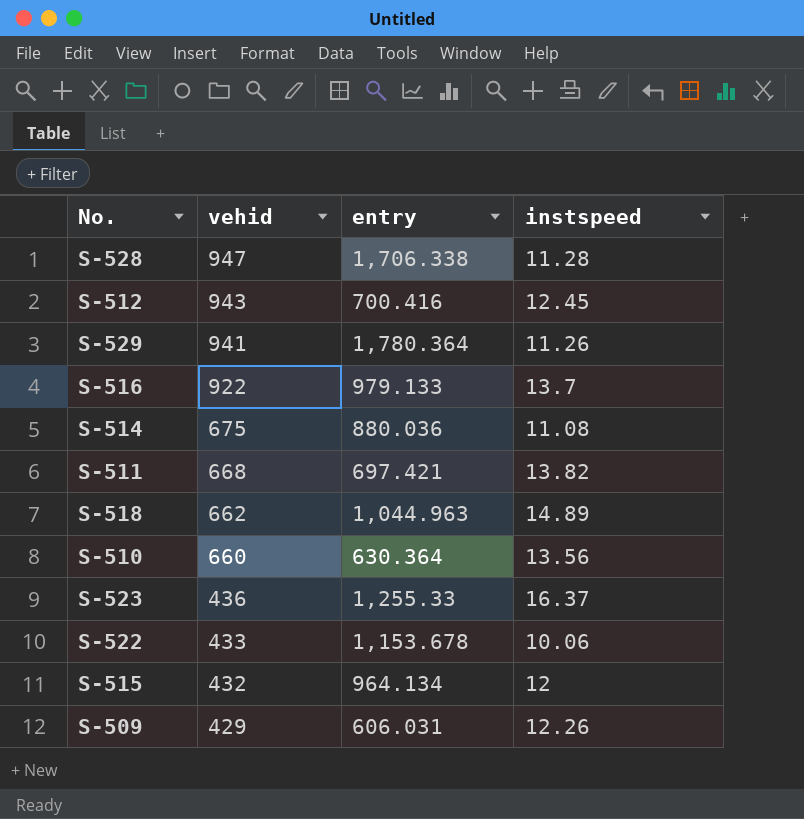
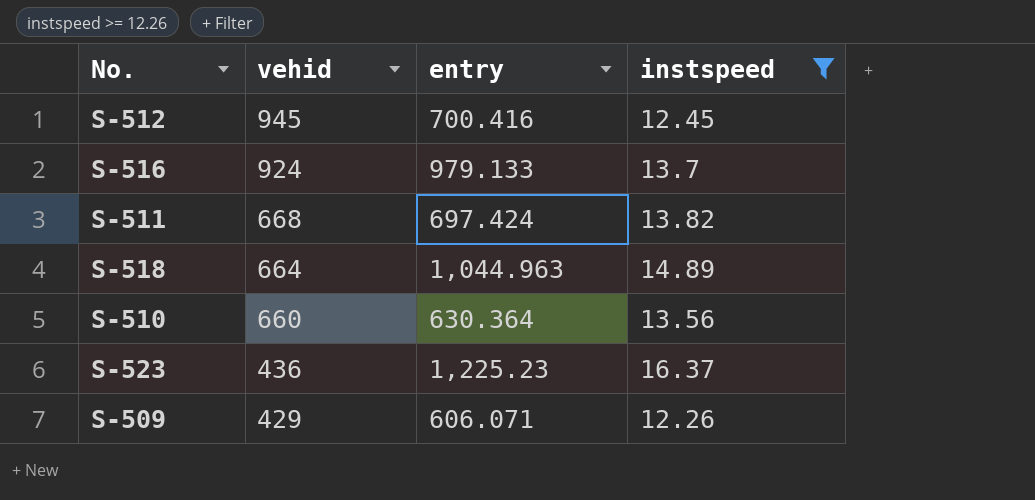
filter: none -> instspeed >= 12.26
S-512 | vehid: 943 -> 945
S-516 | vehid: 922 -> 924
S-511 | entry: 697.421 -> 697.424
S-518 | vehid: 662 -> 664
S-523 | entry: 1,255.33 -> 1,225.23
S-509 | entry: 606.031 -> 606.071

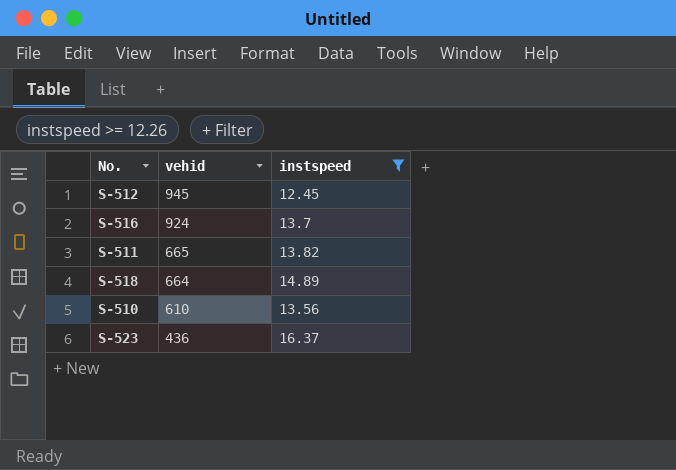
column entry | position: 3 -> none
row S-509: 429 | 606.071 | 12.26 -> none
S-511 | vehid: 668 -> 665
S-510 | vehid: 660 -> 610

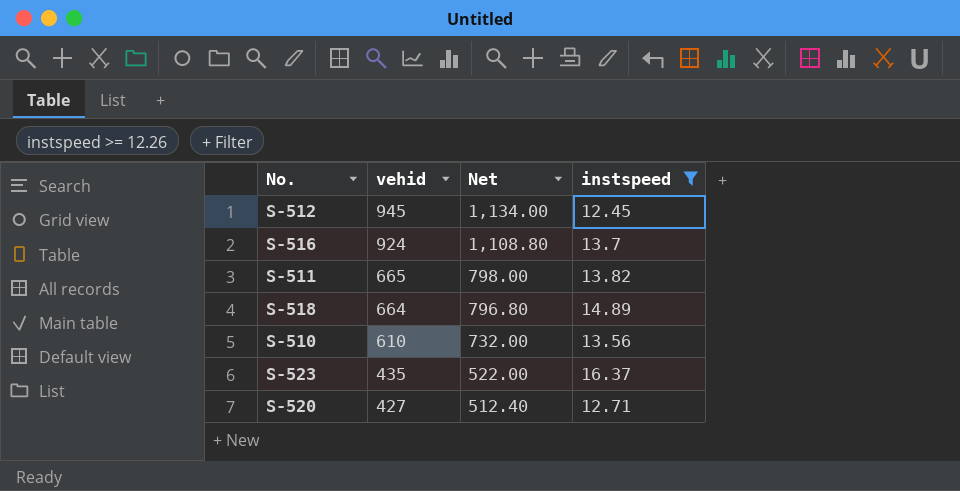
column Net | formula: none -> [vehid] * 1.2
S-523 | vehid: 436 -> 435
row S-520: none -> 427 | 512.40 | 12.71

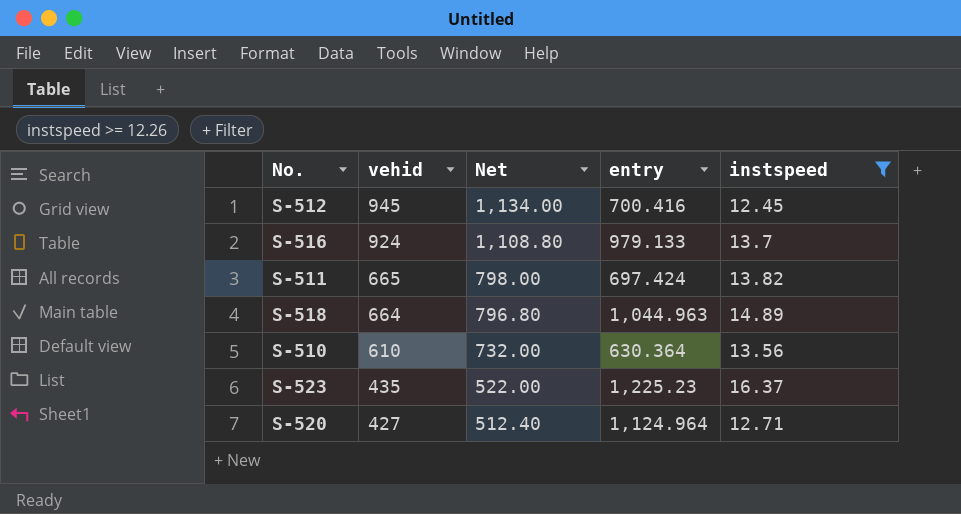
column entry | position: none -> 4

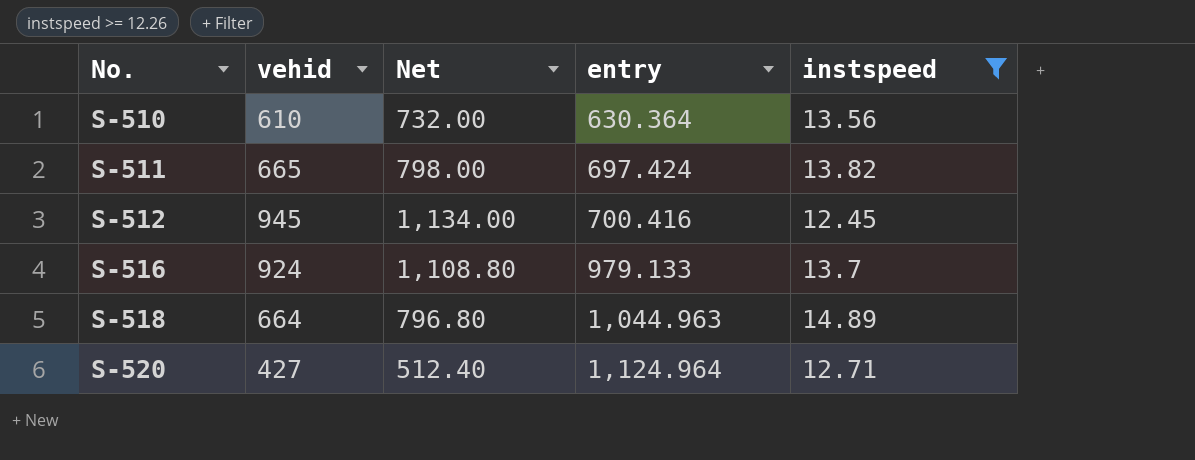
row order: vehid descending -> No. ascending
row S-523: 435 | 522.00 | 1,225.23 | 16.37 -> none

